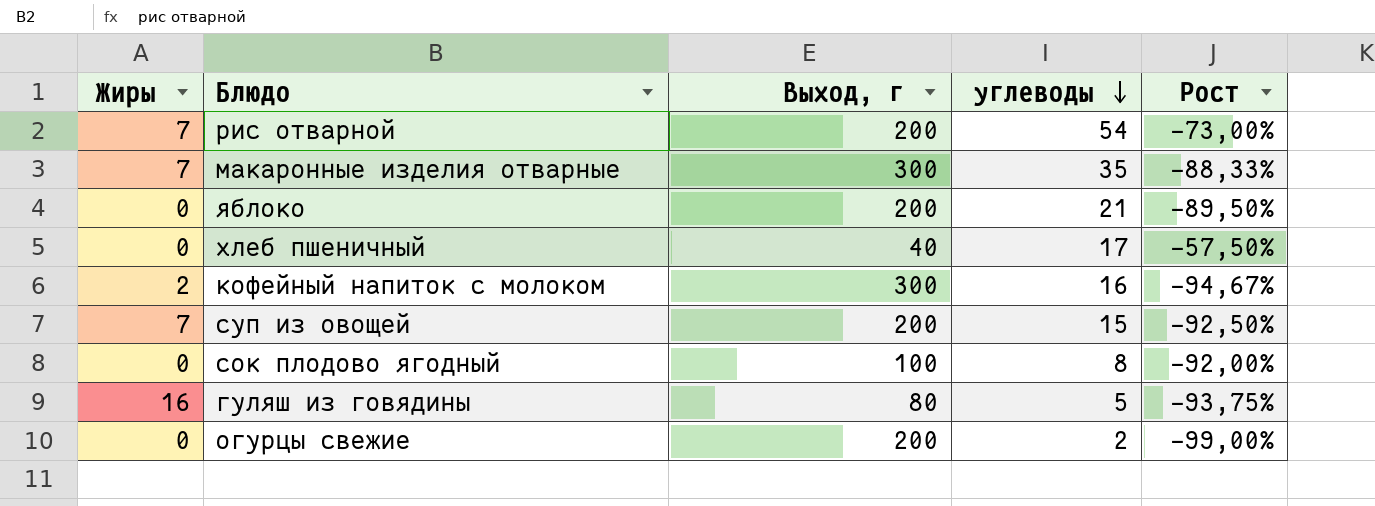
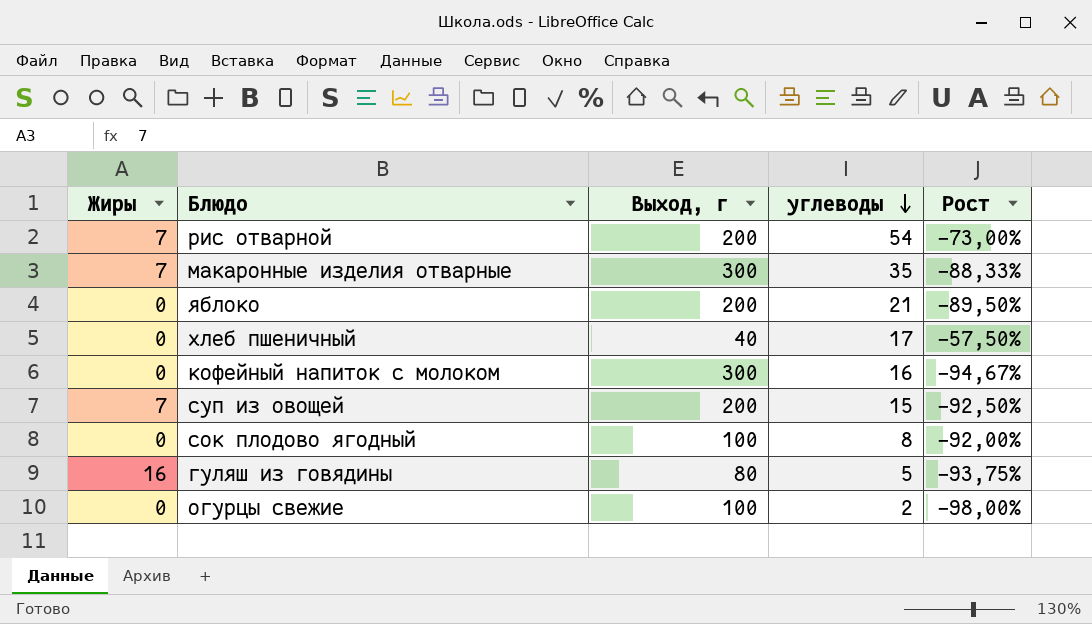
кофейный напиток с молоком | Жиры: 2 -> 0
огурцы свежие | Выход, г: 200 -> 100
огурцы свежие | Рост: -99,00% -> -98,00%

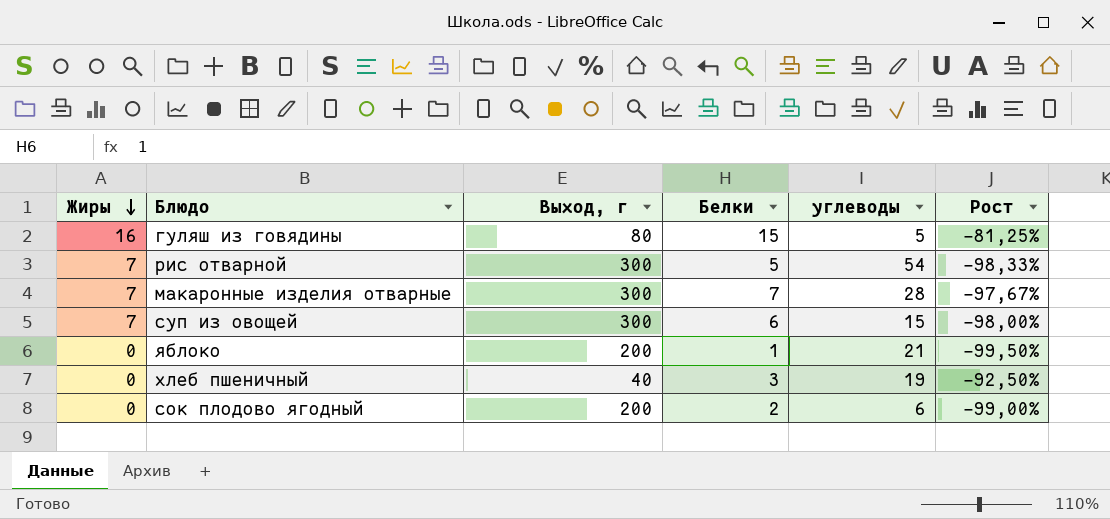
row order: углеводы descending -> Жиры descending
column Белки | position: none -> 4
column Рост | formula: ([углеводы] - [Выход, г]) / [Выход, г] -> ([Белки] - [Выход, г]) / [Выход, г]
row кофейный напиток с молоком: 0 | 300 | 16 | -94,67% -> none
row огурцы свежие: 0 | 100 | 2 | -98,00% -> none
рис отварной | Выход, г: 200 -> 300
макаронные изделия отварные | углеводы: 35 -> 28
суп из овощей | Выход, г: 200 -> 300
хлеб пшеничный | углеводы: 17 -> 19
сок плодово ягодный | Выход, г: 100 -> 200
сок плодово ягодный | углеводы: 8 -> 6

